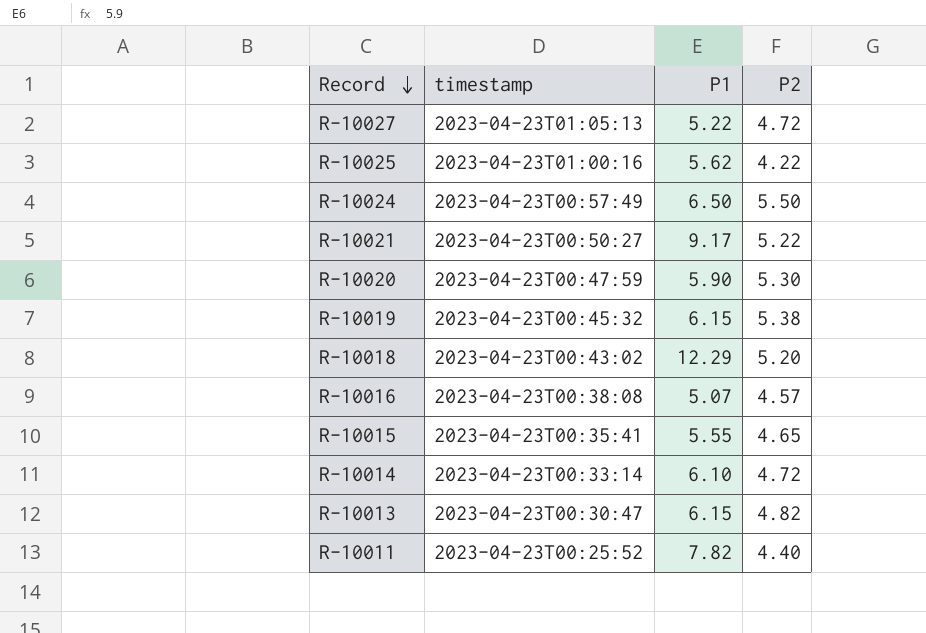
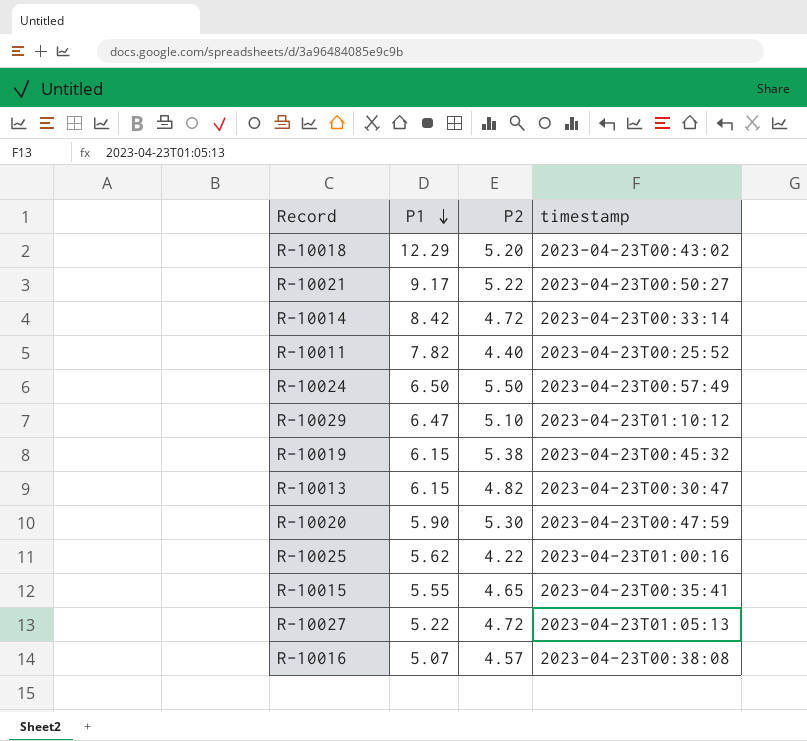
row order: Record descending -> P1 descending
column timestamp | position: 2 -> 4
R-10014 | P1: 6.10 -> 8.42
row R-10029: none -> 6.47 | 5.10 | 2023-04-23T01:10:12

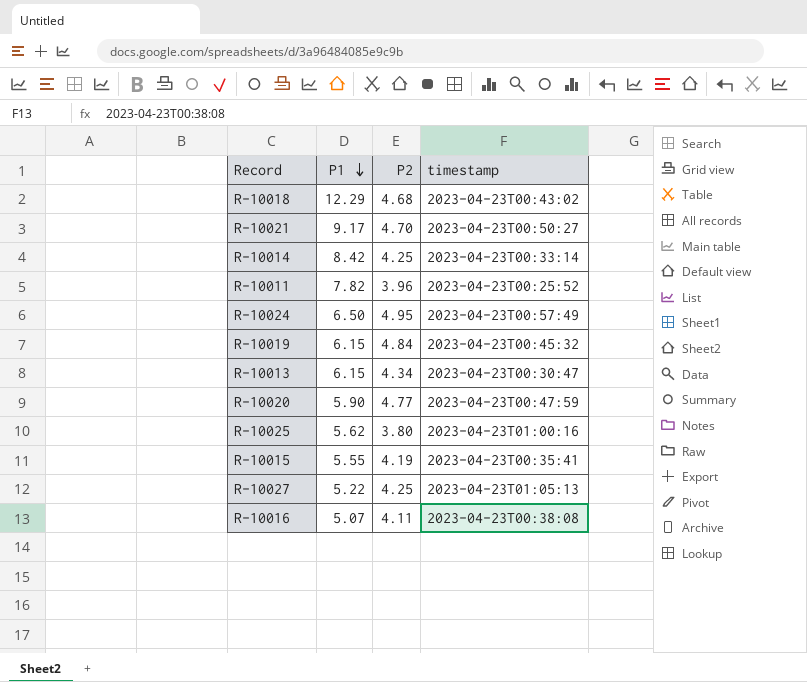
row R-10029: 6.47 | 5.10 | 2023-04-23T01:10:12 -> none
R-10018 | P2: 5.20 -> 4.68
R-10021 | P2: 5.22 -> 4.70
R-10014 | P2: 4.72 -> 4.25
R-10011 | P2: 4.40 -> 3.96
R-10024 | P2: 5.50 -> 4.95
R-10019 | P2: 5.38 -> 4.84
R-10013 | P2: 4.82 -> 4.34
R-10020 | P2: 5.30 -> 4.77
R-10025 | P2: 4.22 -> 3.80
R-10015 | P2: 4.65 -> 4.19
R-10027 | P2: 4.72 -> 4.25
R-10016 | P2: 4.57 -> 4.11

